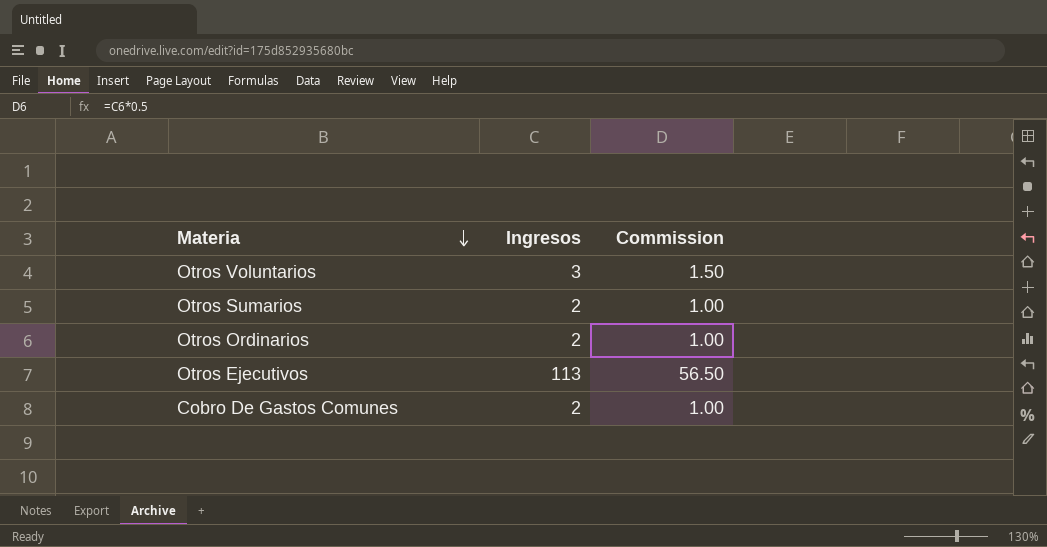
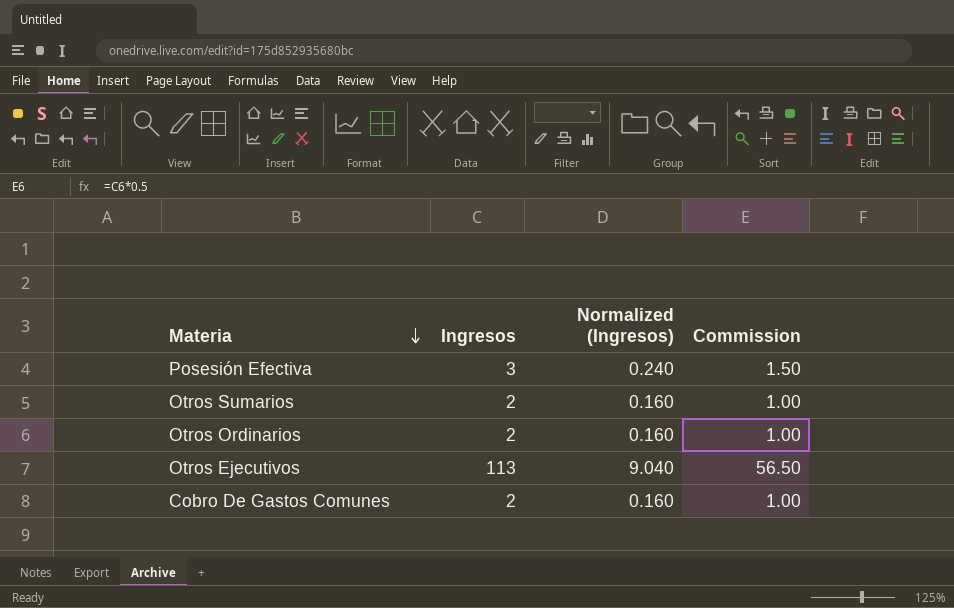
column Normalized (Ingresos) | formula: none -> [Ingresos] * 0.08
row Otros Voluntarios: 3 | 1.50 -> none
row Posesión Efectiva: none -> 3 | 0.240 | 1.50

